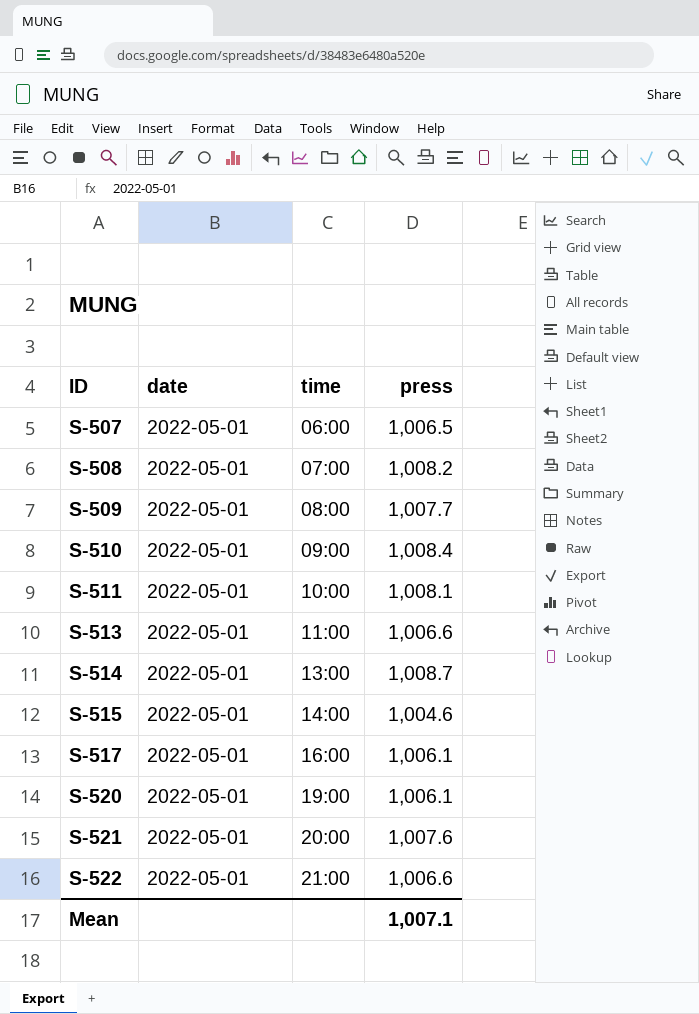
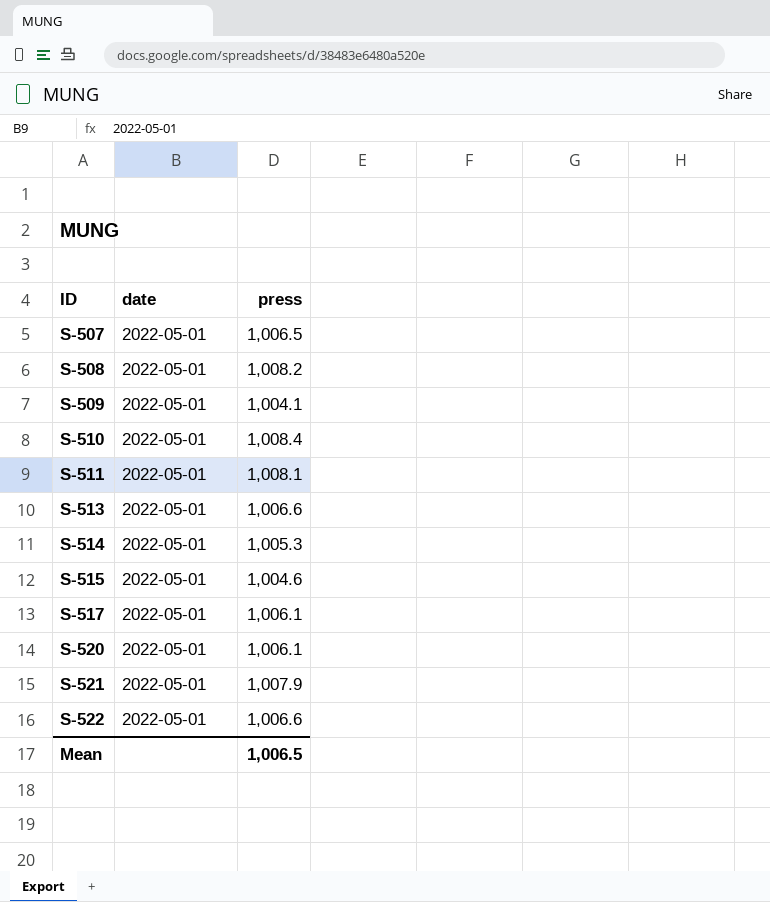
column time | position: 3 -> none
S-509 | press: 1,007.7 -> 1,004.1
S-514 | press: 1,008.7 -> 1,005.3
S-521 | press: 1,007.6 -> 1,007.9
Mean | press: 1,007.1 -> 1,006.5

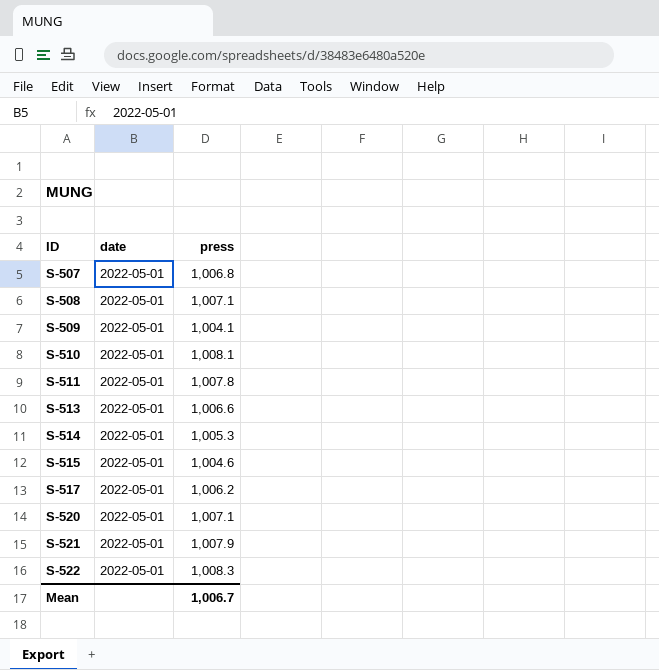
S-507 | press: 1,006.5 -> 1,006.8
S-508 | press: 1,008.2 -> 1,007.1
S-510 | press: 1,008.4 -> 1,008.1
S-511 | press: 1,008.1 -> 1,007.8
S-517 | press: 1,006.1 -> 1,006.2
S-520 | press: 1,006.1 -> 1,007.1
S-522 | press: 1,006.6 -> 1,008.3
Mean | press: 1,006.5 -> 1,006.7

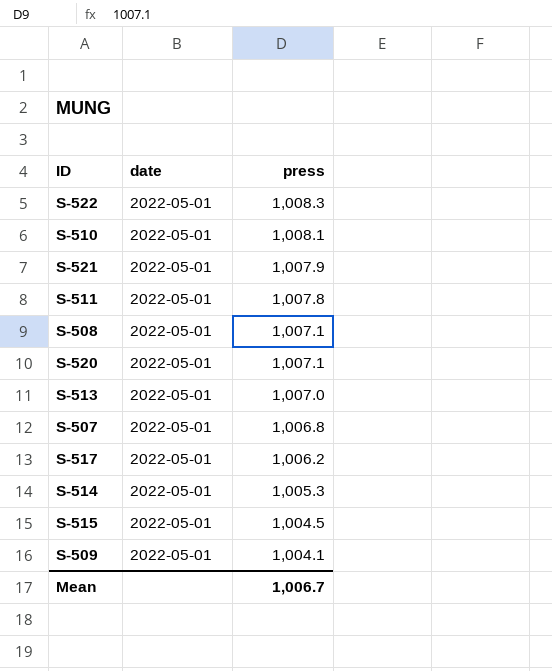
row order: ID ascending -> press descending
S-513 | press: 1,006.6 -> 1,007.0
S-515 | press: 1,004.6 -> 1,004.5

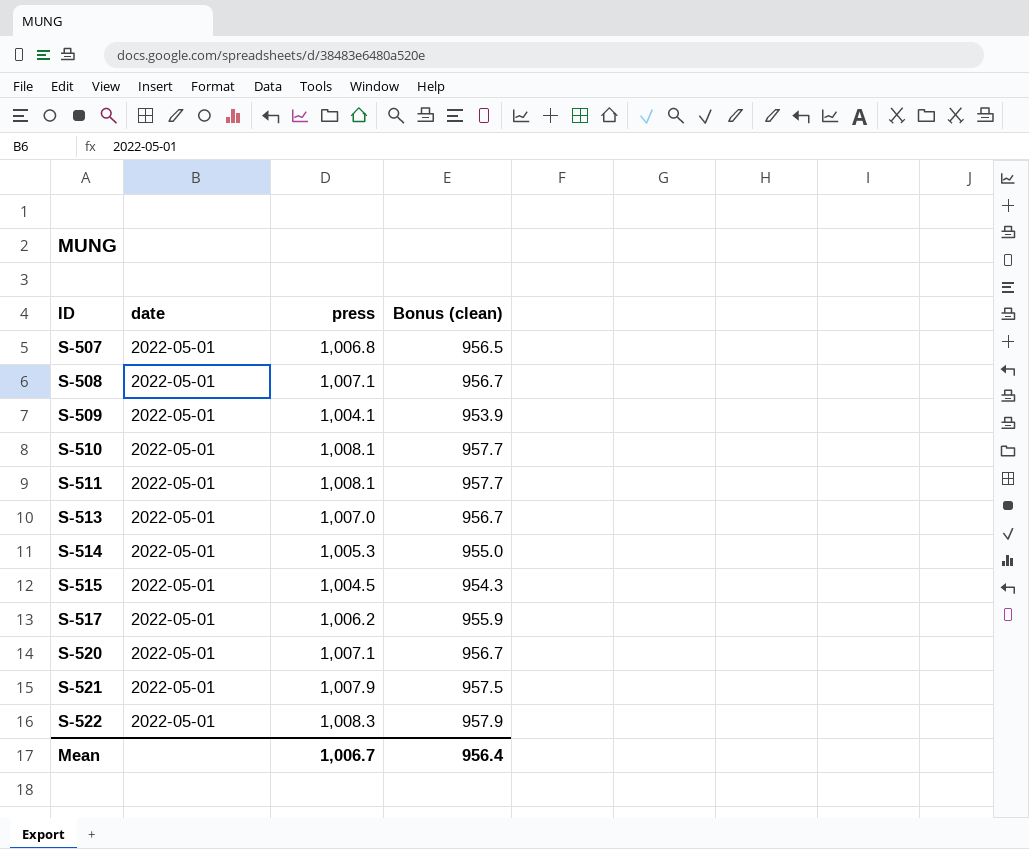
row order: press descending -> ID ascending
column Bonus (clean) | formula: none -> [press] * 0.95
S-511 | press: 1,007.8 -> 1,008.1

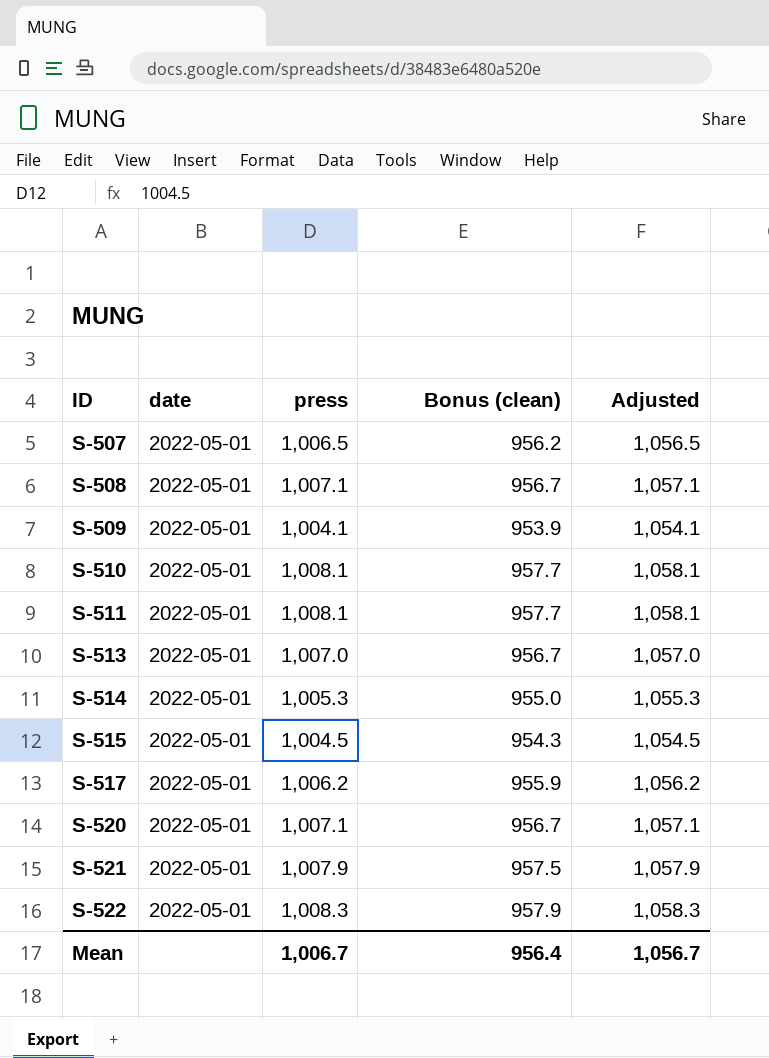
column Adjusted | formula: none -> [press] + 50
S-507 | press: 1,006.8 -> 1,006.5
S-507 | Bonus (clean): 956.5 -> 956.2

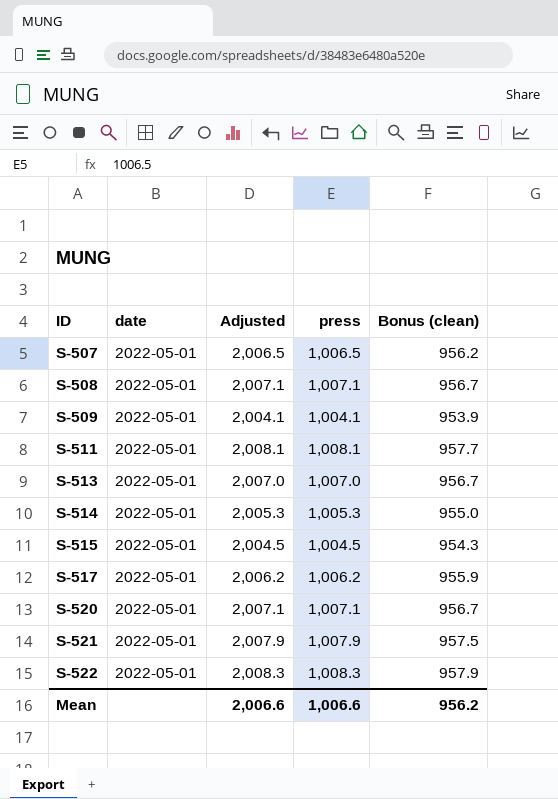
column Adjusted | formula: [press] + 50 -> [press] + 1000
column Adjusted | position: 5 -> 3
row S-510: 2022-05-01 | 1,008.1 | 957.7 | 1,058.1 -> none
Mean | Adjusted: 1,056.7 -> 2,006.6
Mean | press: 1,006.7 -> 1,006.6
Mean | Bonus (clean): 956.4 -> 956.2

